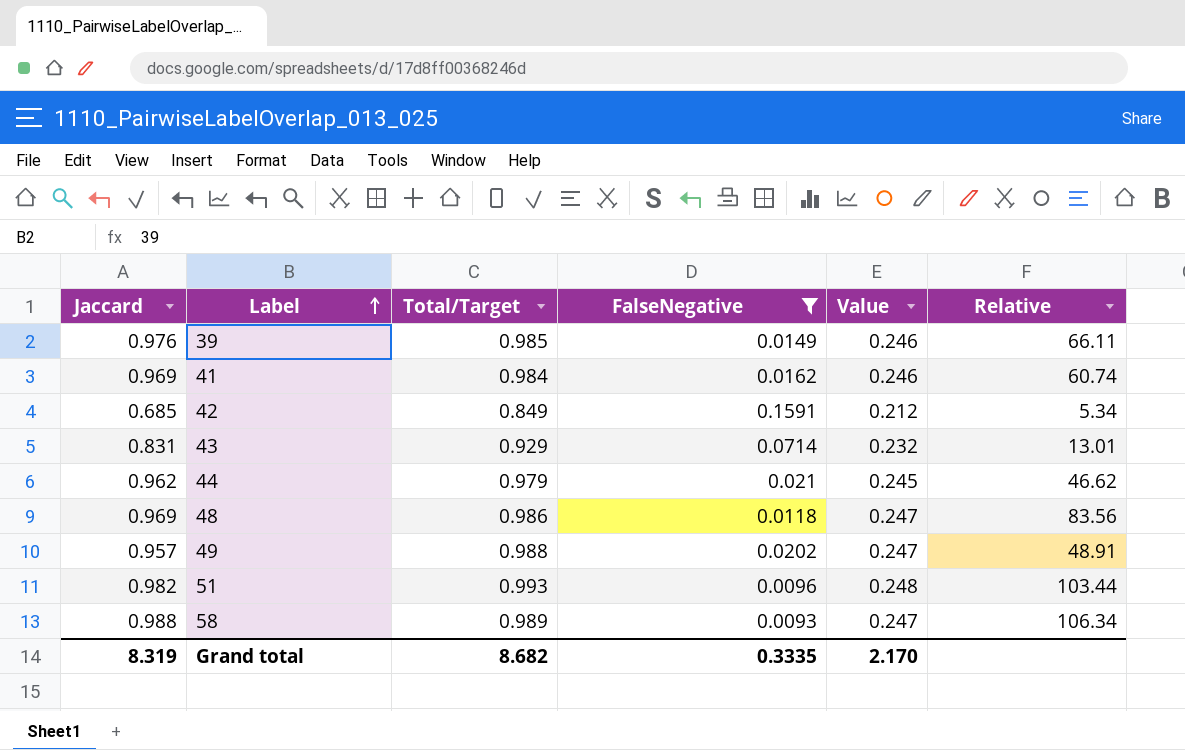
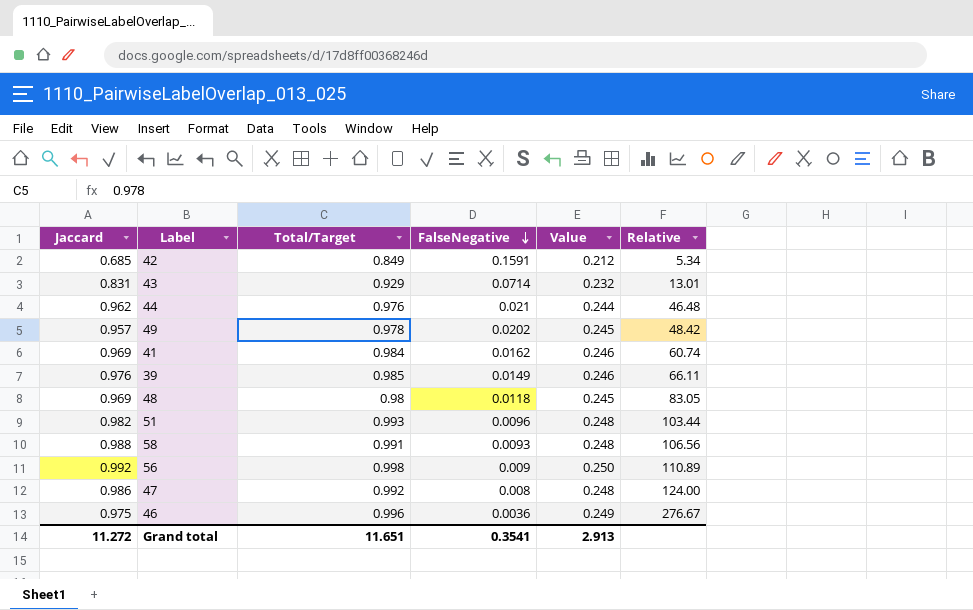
filter: FalseNegative >= 0.0093 -> none
row order: Label ascending -> FalseNegative descending
44 | Total/Target: 0.979 -> 0.976
44 | Value: 0.245 -> 0.244
44 | Relative: 46.62 -> 46.48
49 | Total/Target: 0.988 -> 0.978
49 | Value: 0.247 -> 0.245
49 | Relative: 48.91 -> 48.42
48 | Total/Target: 0.986 -> 0.98
48 | Value: 0.247 -> 0.245
48 | Relative: 83.56 -> 83.05
58 | Total/Target: 0.989 -> 0.991
58 | Value: 0.247 -> 0.248
58 | Relative: 106.34 -> 106.56
Grand total | Jaccard: 8.319 -> 11.272
Grand total | Total/Target: 8.682 -> 11.651
Grand total | FalseNegative: 0.3335 -> 0.3541
Grand total | Value: 2.170 -> 2.913

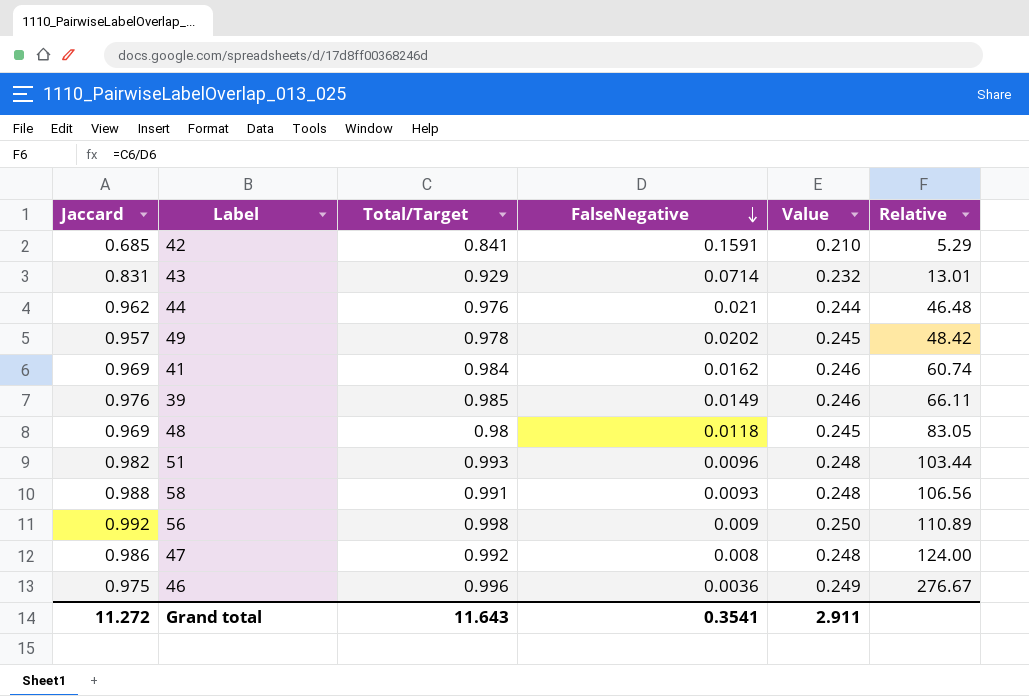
42 | Total/Target: 0.849 -> 0.841
42 | Value: 0.212 -> 0.210
42 | Relative: 5.34 -> 5.29
Grand total | Total/Target: 11.651 -> 11.643
Grand total | Value: 2.913 -> 2.911

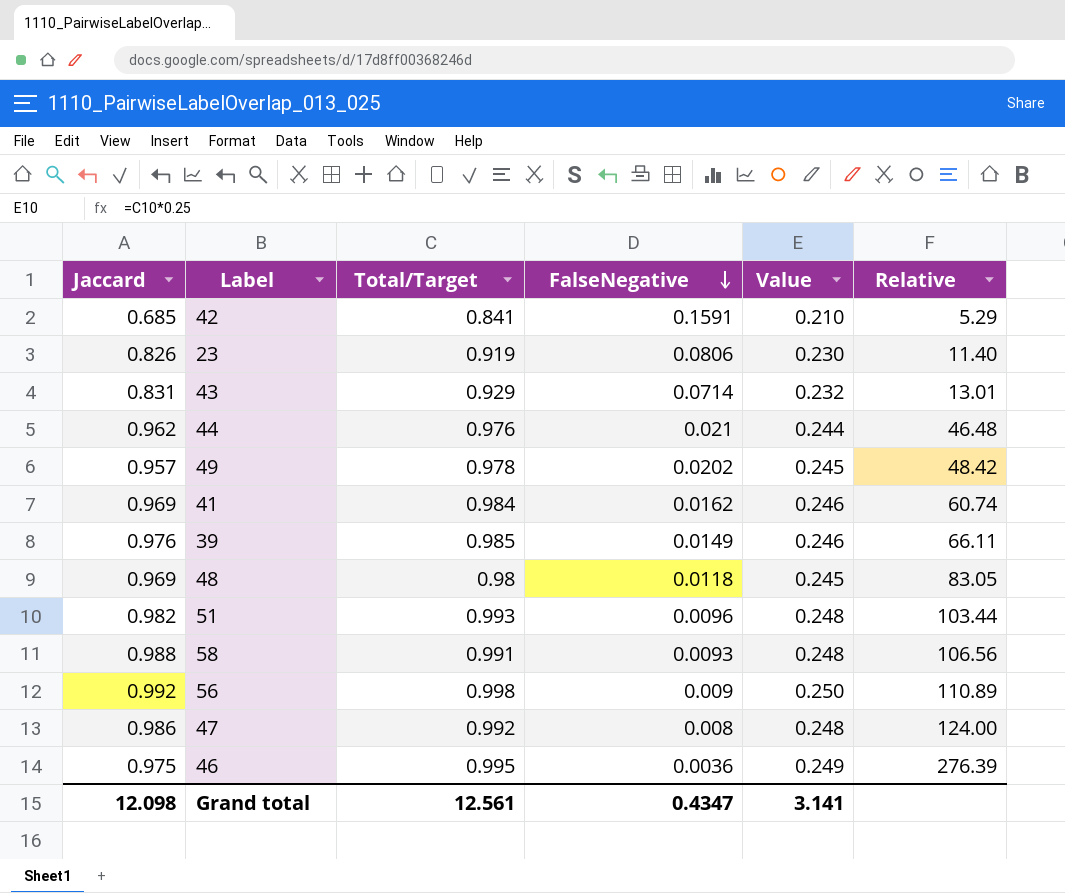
row 23: none -> 0.826 | 0.919 | 0.0806 | 0.230 | 11.40
46 | Total/Target: 0.996 -> 0.995
46 | Relative: 276.67 -> 276.39
Grand total | Jaccard: 11.272 -> 12.098
Grand total | Total/Target: 11.643 -> 12.561
Grand total | FalseNegative: 0.3541 -> 0.4347
Grand total | Value: 2.911 -> 3.141

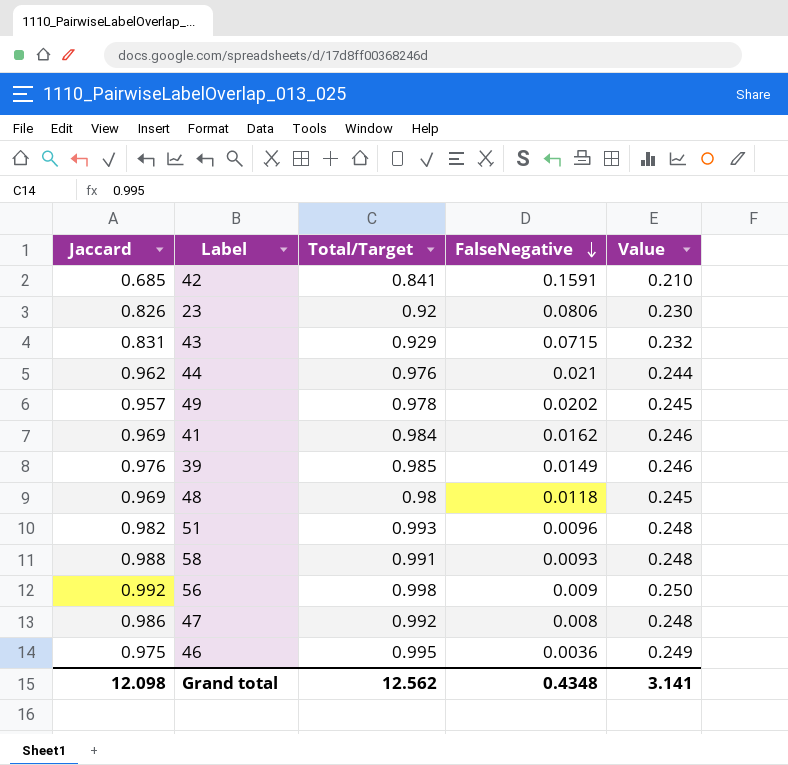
column Relative | formula: [Total/Target] / [FalseNegative] -> none
23 | Total/Target: 0.919 -> 0.92
43 | FalseNegative: 0.0714 -> 0.0715
Grand total | Total/Target: 12.561 -> 12.562
Grand total | FalseNegative: 0.4347 -> 0.4348

